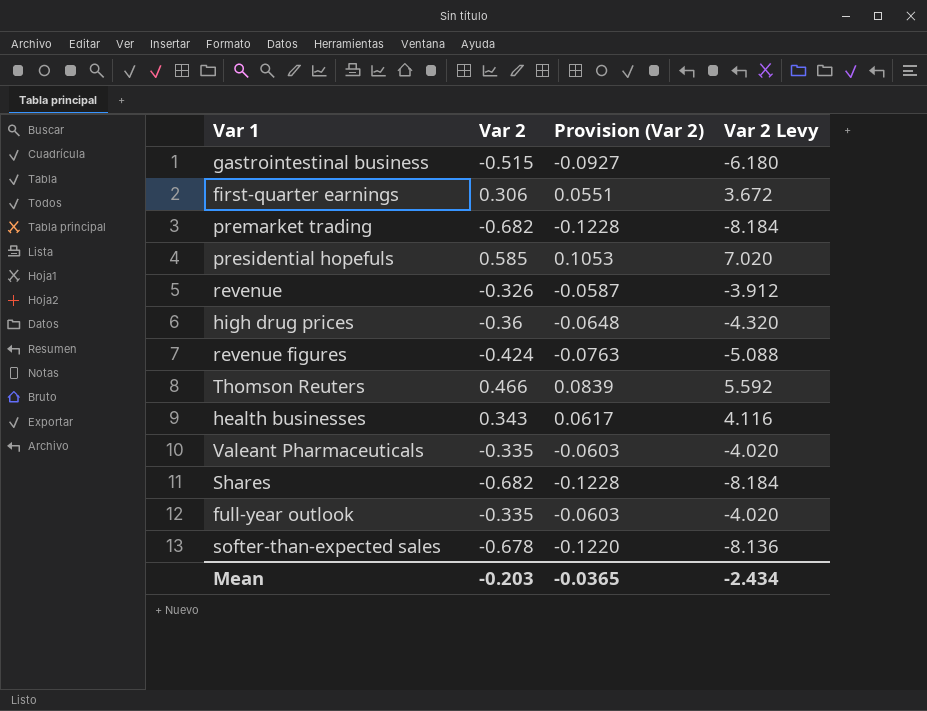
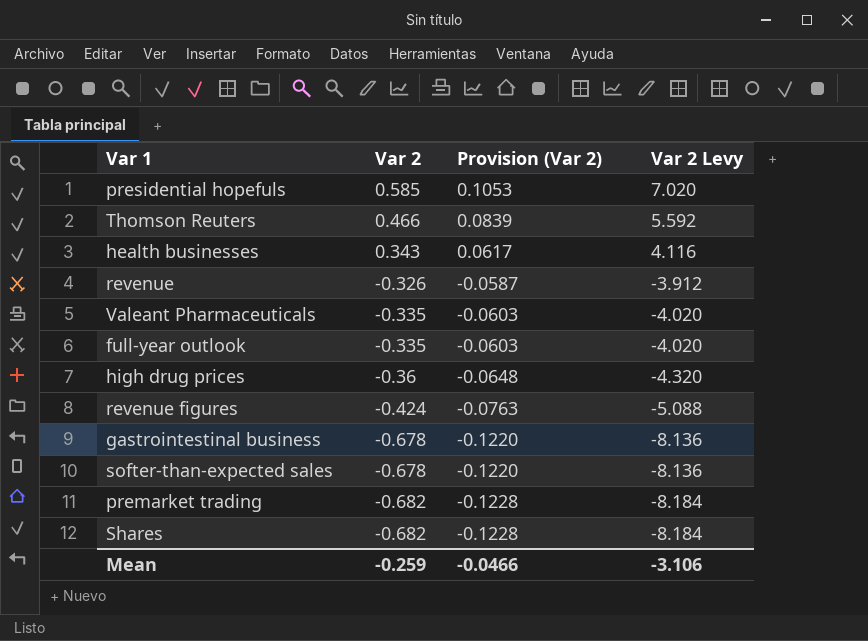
row order: none -> Var 2 descending
row first-quarter earnings: 0.306 | 0.0551 | 3.672 -> none
gastrointestinal business | Var 2: -0.515 -> -0.678
gastrointestinal business | Provision (Var 2): -0.0927 -> -0.1220
gastrointestinal business | Var 2 Levy: -6.180 -> -8.136
Mean | Var 2: -0.203 -> -0.259
Mean | Provision (Var 2): -0.0365 -> -0.0466
Mean | Var 2 Levy: -2.434 -> -3.106

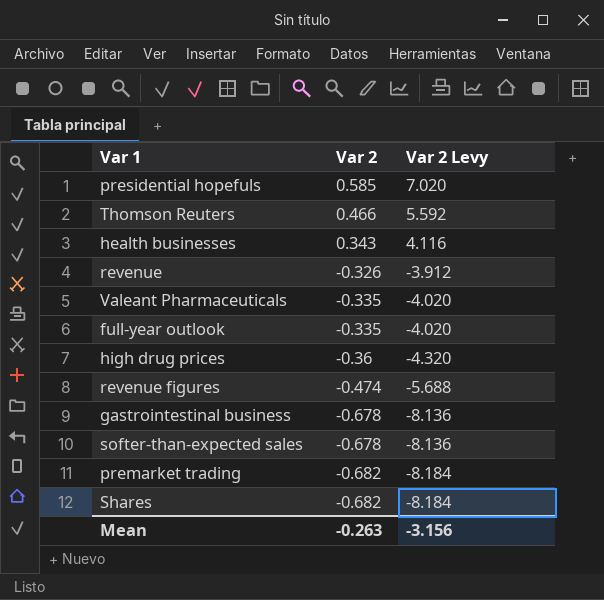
column Provision (Var 2) | formula: [Var 2] * 0.18 -> none
revenue figures | Var 2: -0.424 -> -0.474
revenue figures | Var 2 Levy: -5.088 -> -5.688
Mean | Var 2: -0.259 -> -0.263
Mean | Var 2 Levy: -3.106 -> -3.156

